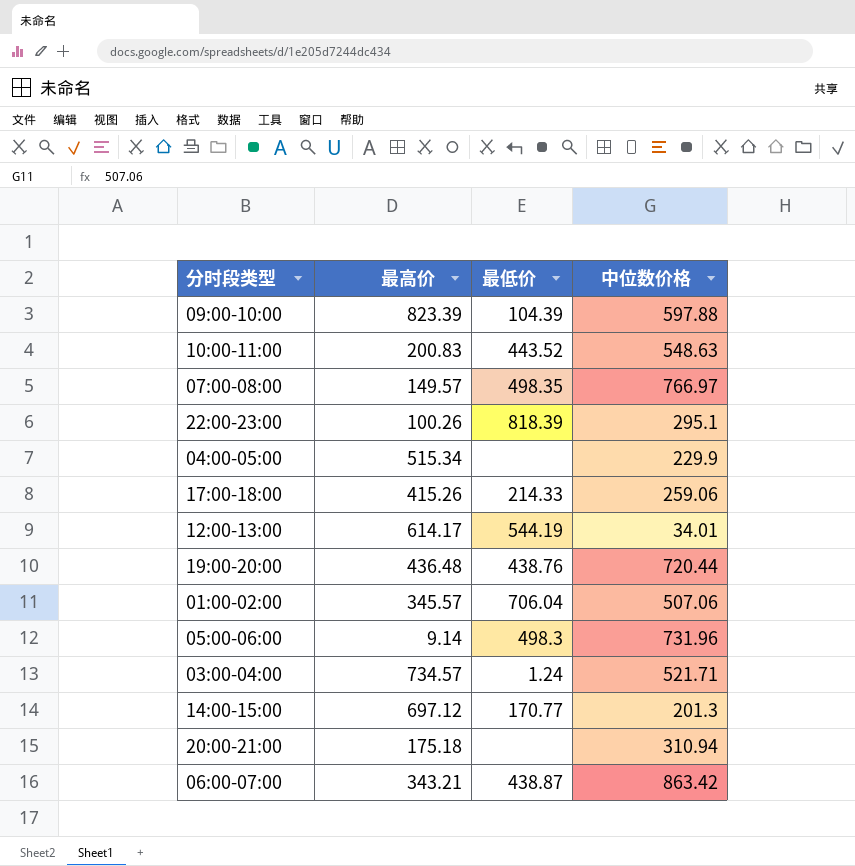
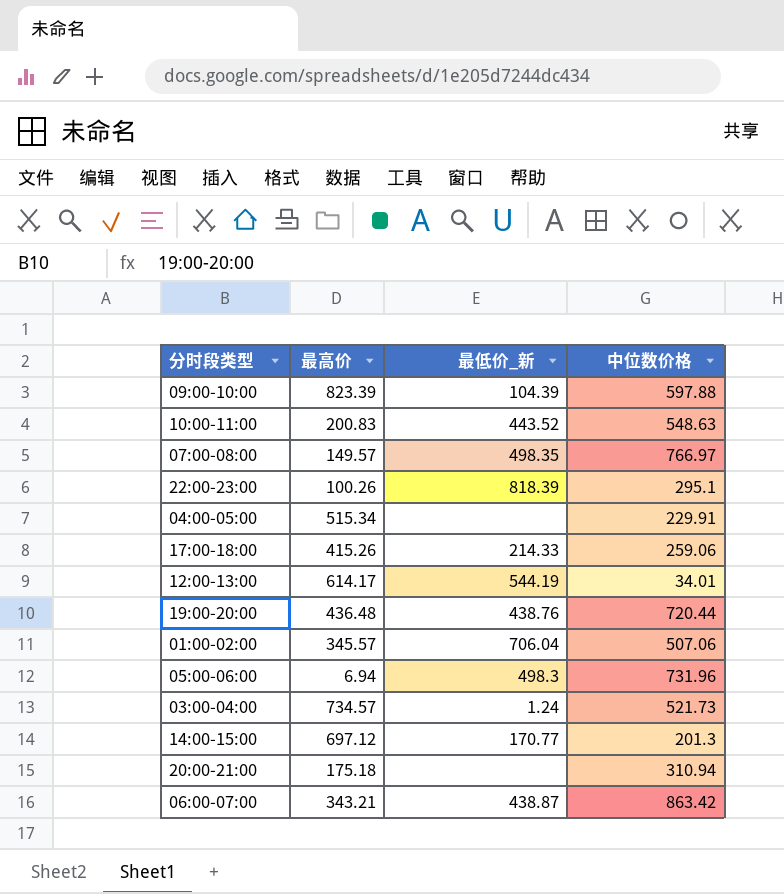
column name: 最低价 -> 最低价_新
04:00-05:00 | 中位数价格: 229.9 -> 229.91
05:00-06:00 | 最高价: 9.14 -> 6.94
03:00-04:00 | 中位数价格: 521.71 -> 521.73

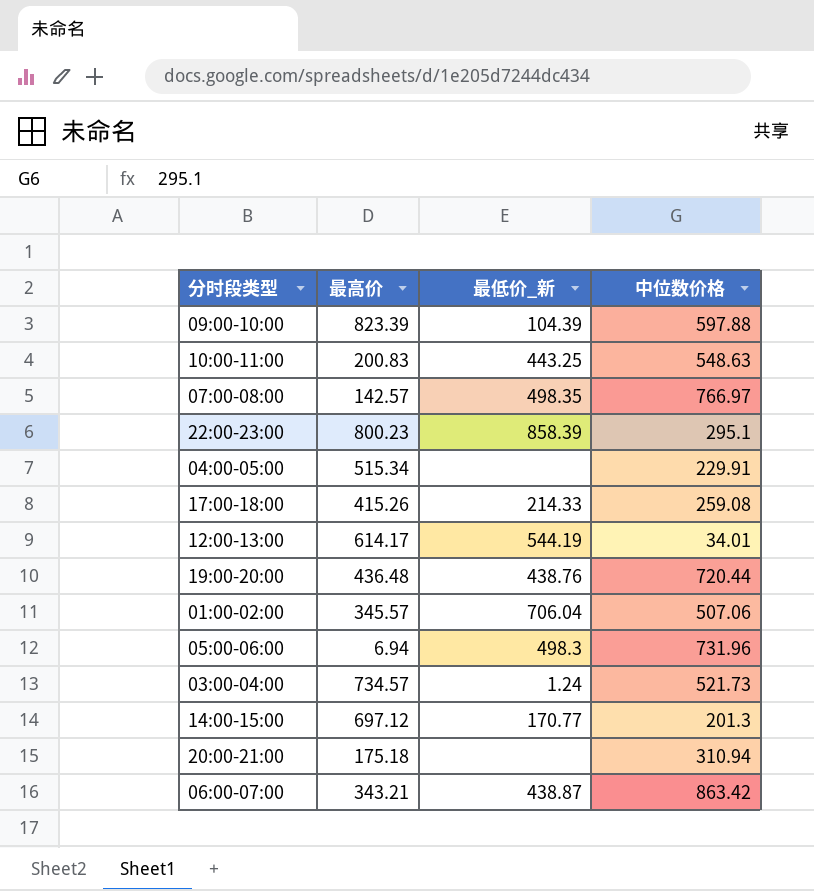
10:00-11:00 | 最低价_新: 443.52 -> 443.25
07:00-08:00 | 最高价: 149.57 -> 142.57
22:00-23:00 | 最高价: 100.26 -> 800.23
22:00-23:00 | 最低价_新: 818.39 -> 858.39
17:00-18:00 | 中位数价格: 259.06 -> 259.08

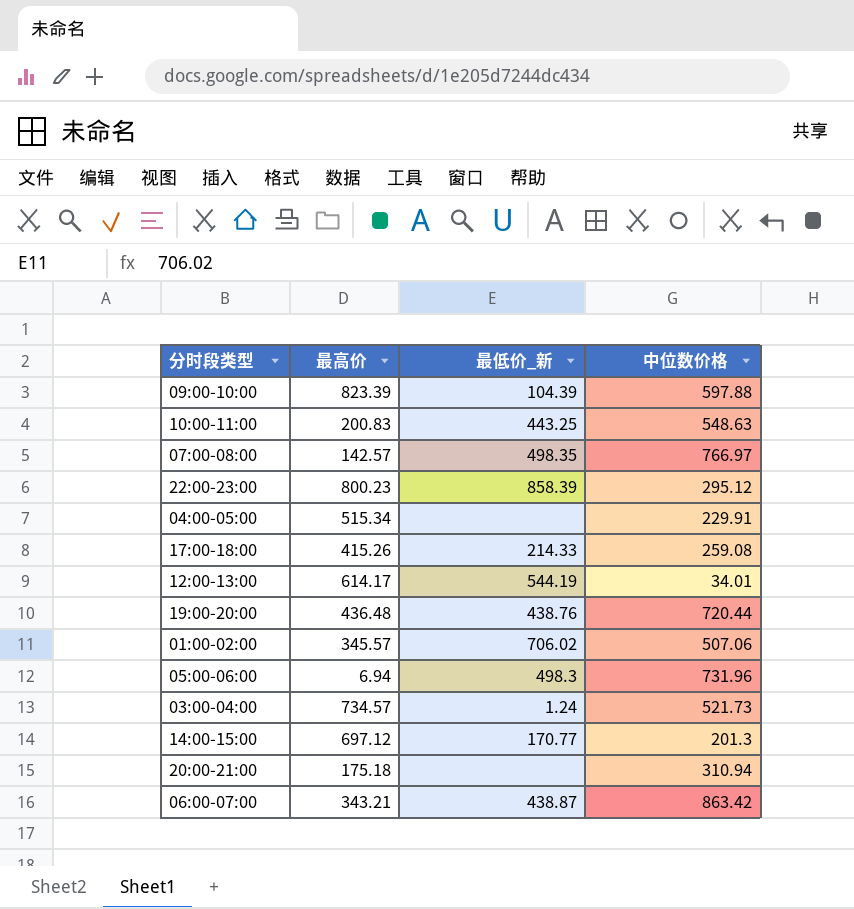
22:00-23:00 | 中位数价格: 295.1 -> 295.12
01:00-02:00 | 最低价_新: 706.04 -> 706.02

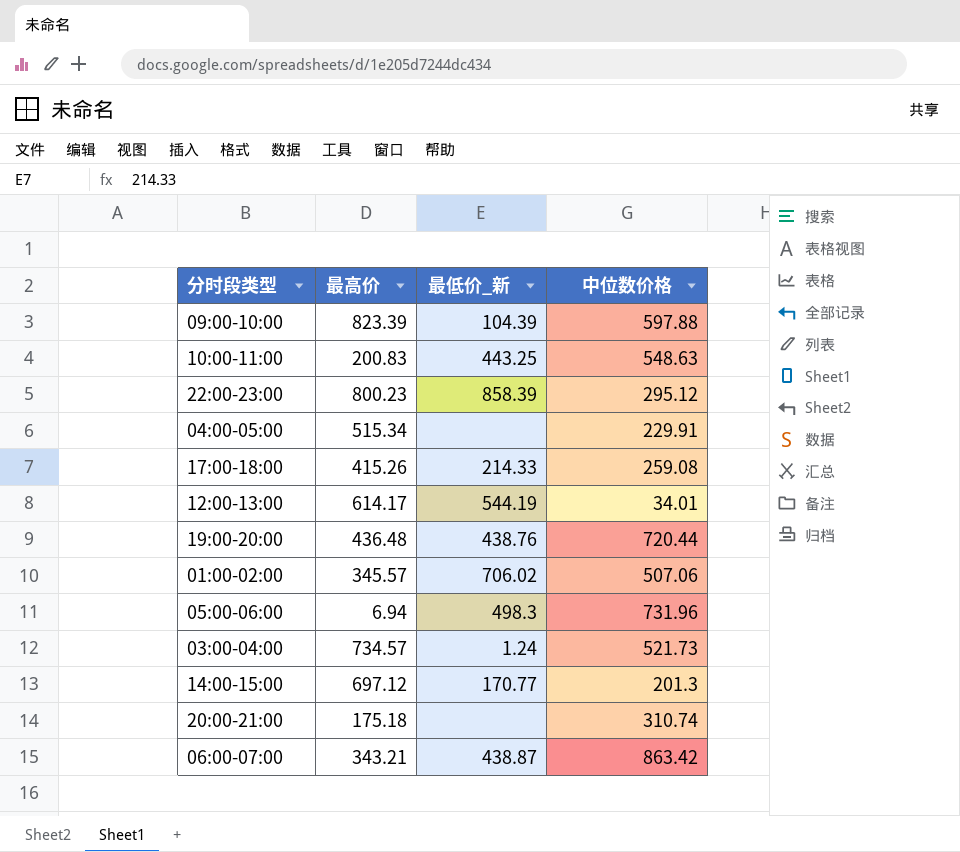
row 07:00-08:00: 142.57 | 498.35 | 766.97 -> none
20:00-21:00 | 中位数价格: 310.94 -> 310.74

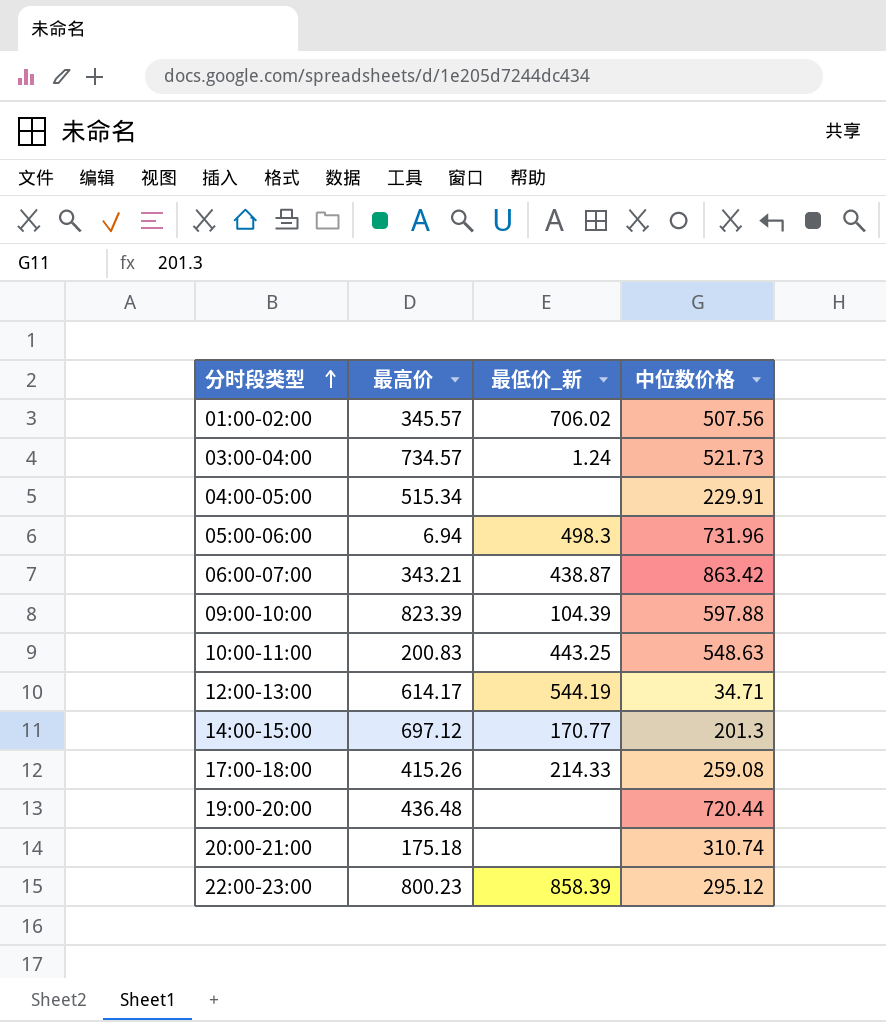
row order: none -> 分时段类型 ascending
01:00-02:00 | 中位数价格: 507.06 -> 507.56
12:00-13:00 | 中位数价格: 34.01 -> 34.71
19:00-20:00 | 最低价_新: 438.76 -> none

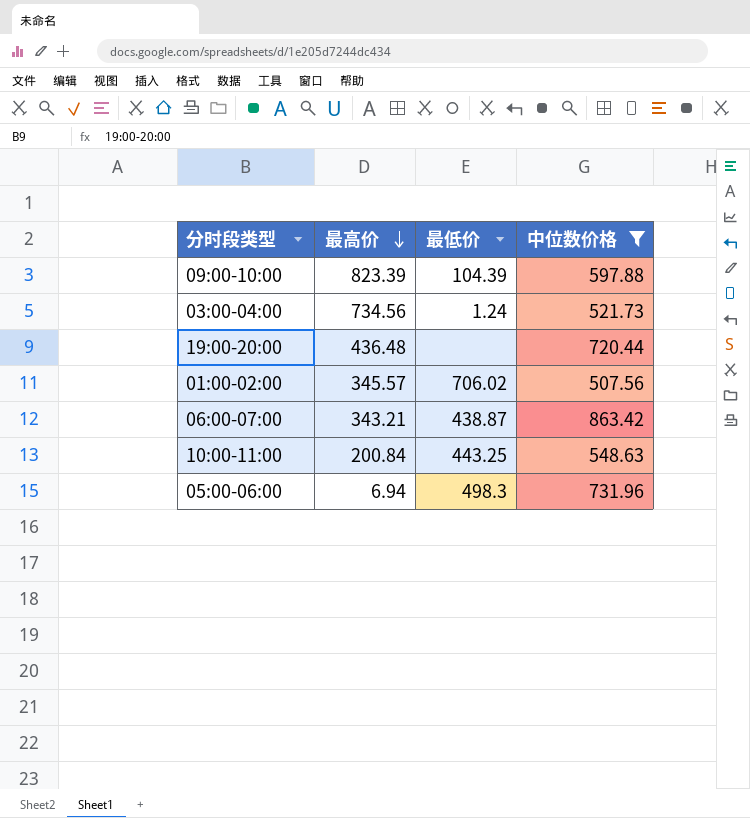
filter: none -> 中位数价格 >= 507.56
row order: 分时段类型 ascending -> 最高价 descending
column name: 最低价_新 -> 最低价
03:00-04:00 | 最高价: 734.57 -> 734.56
10:00-11:00 | 最高价: 200.83 -> 200.84

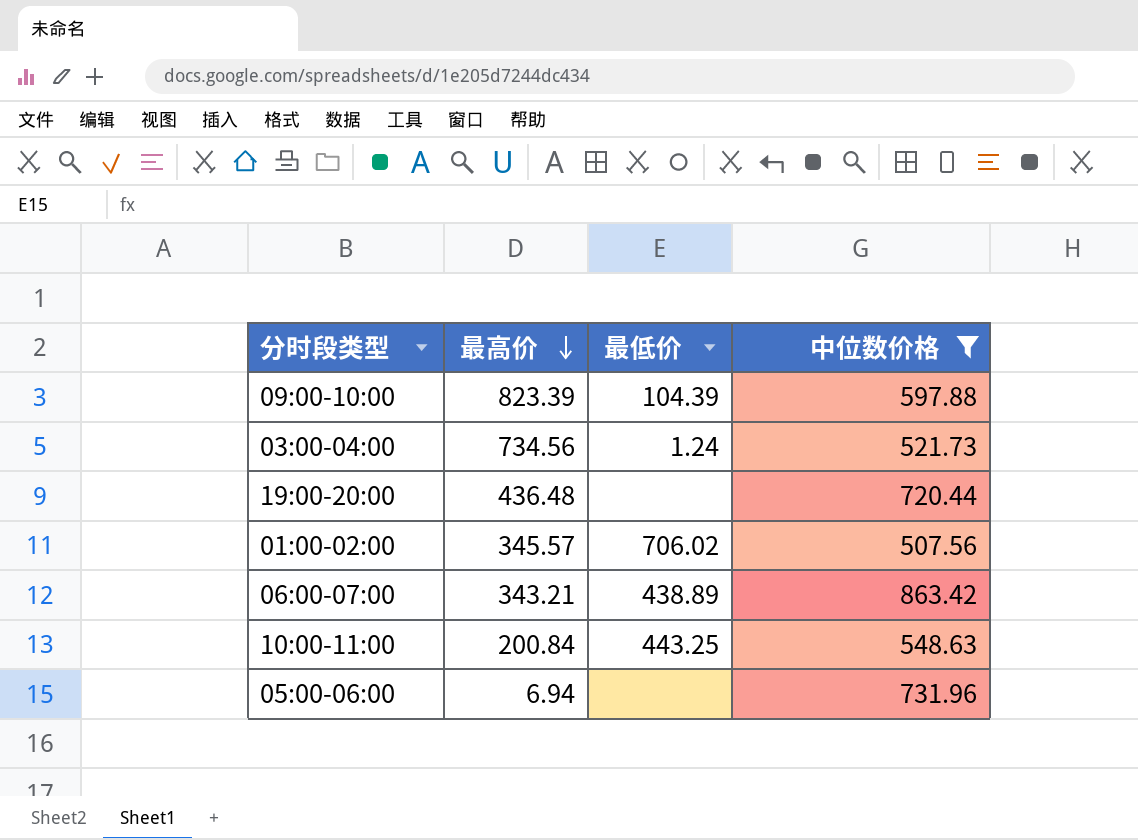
06:00-07:00 | 最低价: 438.87 -> 438.89
05:00-06:00 | 最低价: 498.3 -> none

